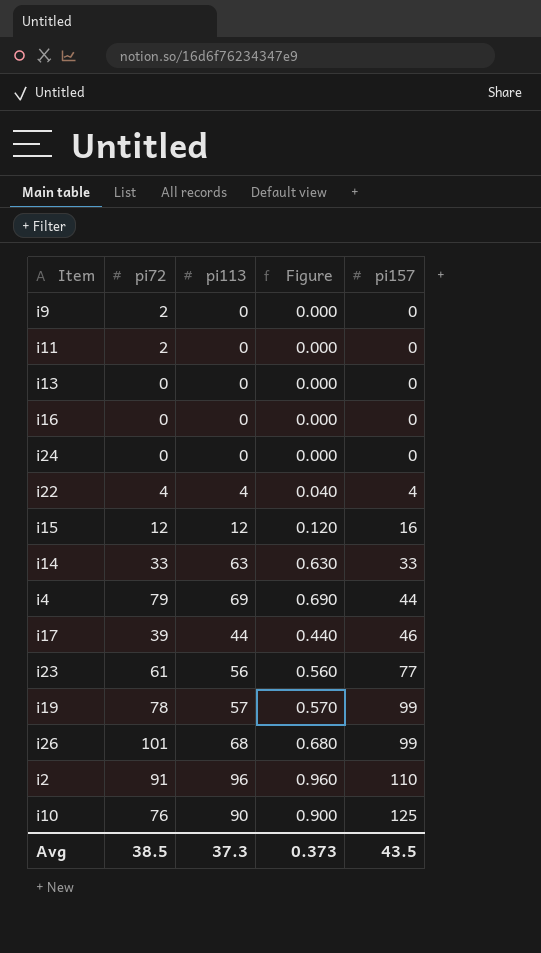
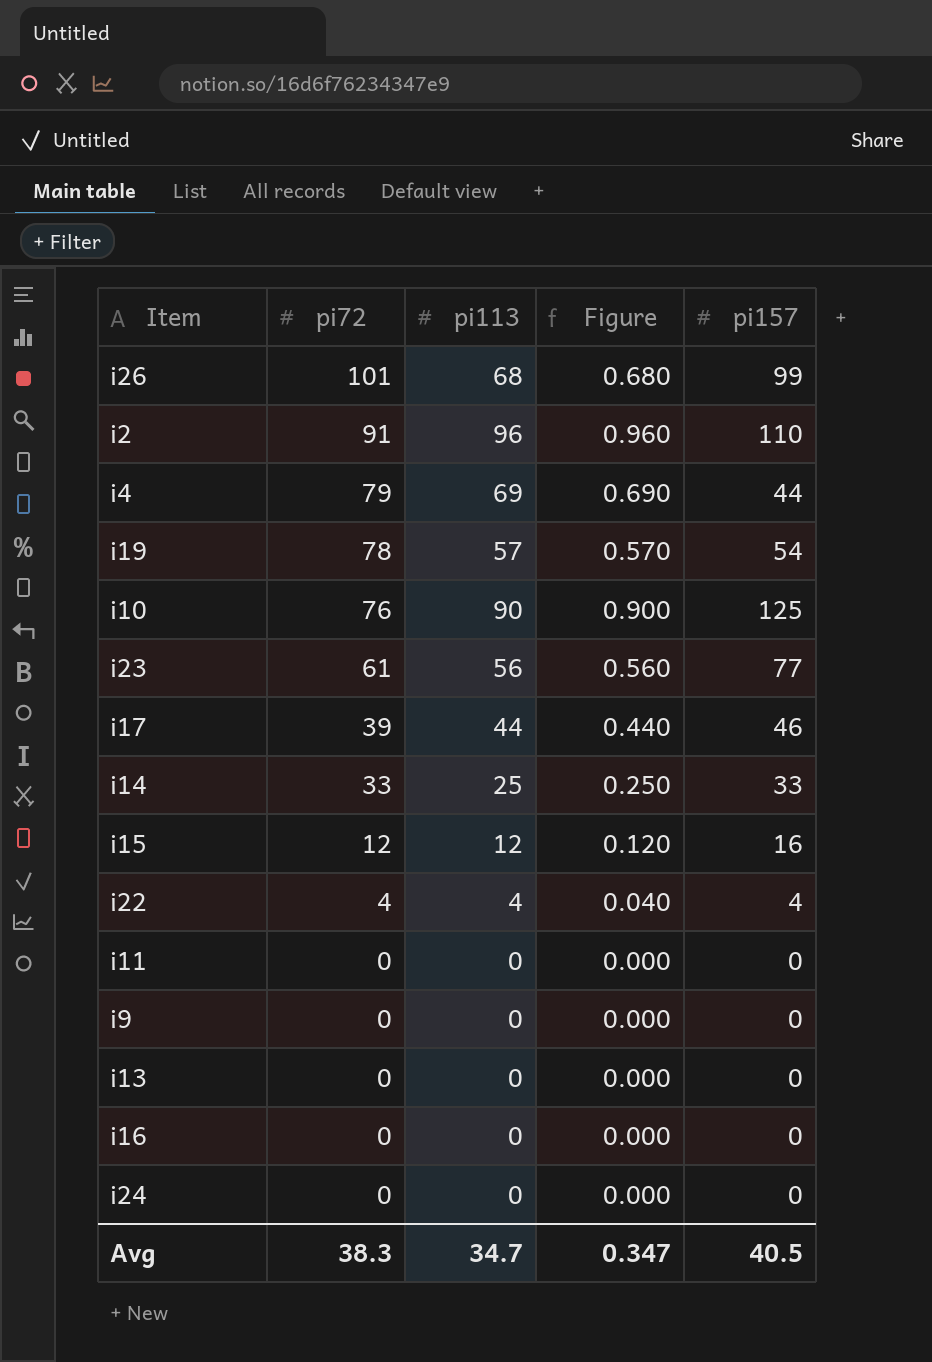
row order: pi157 ascending -> pi72 descending
i19 | pi157: 99 -> 54
i14 | pi113: 63 -> 25
i14 | Figure: 0.630 -> 0.250
i11 | pi72: 2 -> 0
i9 | pi72: 2 -> 0
Avg | pi72: 38.5 -> 38.3
Avg | pi113: 37.3 -> 34.7
Avg | Figure: 0.373 -> 0.347
Avg | pi157: 43.5 -> 40.5

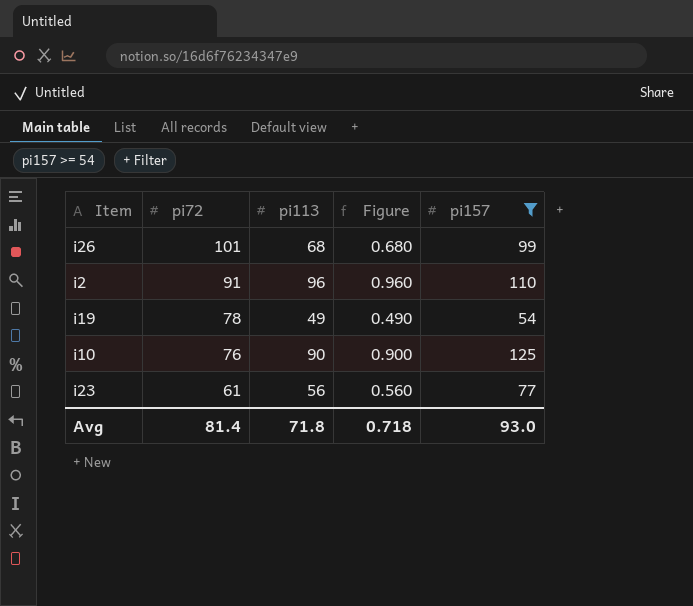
filter: none -> pi157 >= 54
i19 | pi113: 57 -> 49
i19 | Figure: 0.570 -> 0.490
Avg | pi72: 38.3 -> 81.4
Avg | pi113: 34.7 -> 71.8
Avg | Figure: 0.347 -> 0.718
Avg | pi157: 40.5 -> 93.0

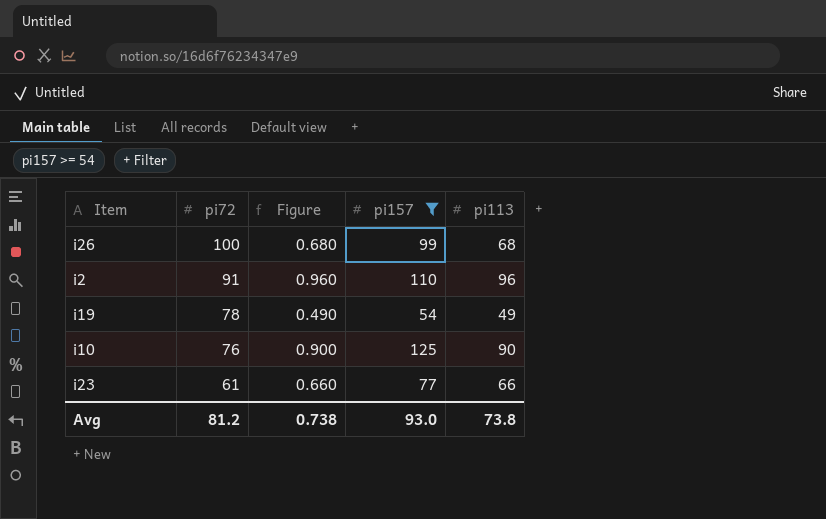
column pi113 | position: 3 -> 5
i26 | pi72: 101 -> 100
i23 | Figure: 0.560 -> 0.660
i23 | pi113: 56 -> 66
Avg | pi72: 81.4 -> 81.2
Avg | Figure: 0.718 -> 0.738
Avg | pi113: 71.8 -> 73.8

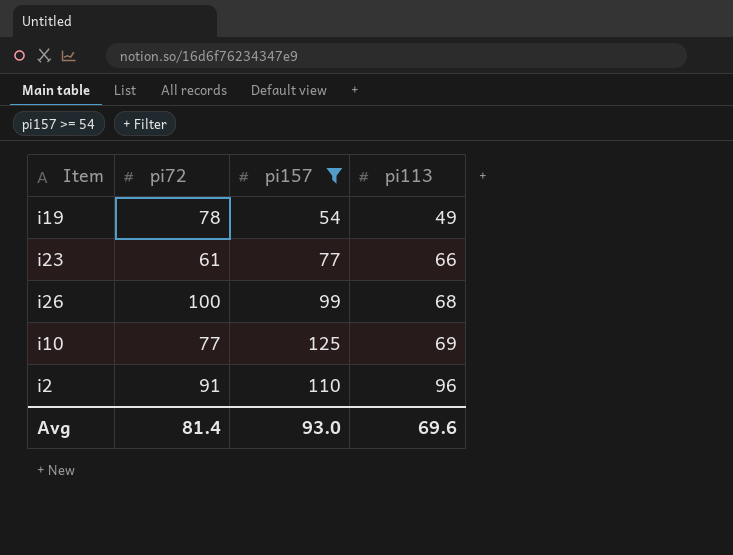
row order: pi72 descending -> pi113 ascending
column Figure | formula: [pi113] * 0.01 -> none
i10 | pi72: 76 -> 77
i10 | pi113: 90 -> 69
Avg | pi72: 81.2 -> 81.4
Avg | pi113: 73.8 -> 69.6

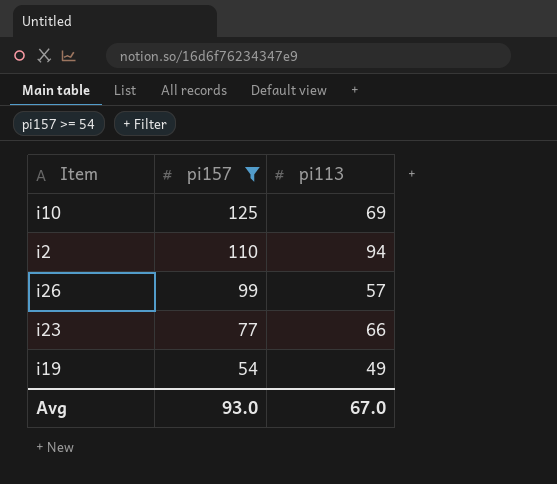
row order: pi113 ascending -> pi157 descending
column pi72 | position: 2 -> none
i2 | pi113: 96 -> 94
i26 | pi113: 68 -> 57
Avg | pi113: 69.6 -> 67.0

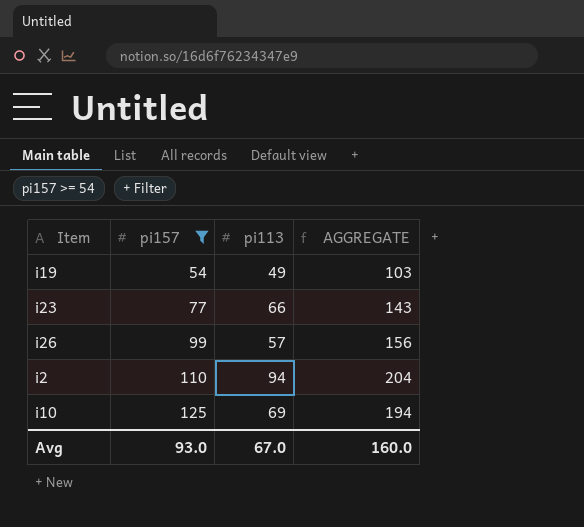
row order: pi157 descending -> pi157 ascending
column AGGREGATE | formula: none -> [pi157] + [pi113]

